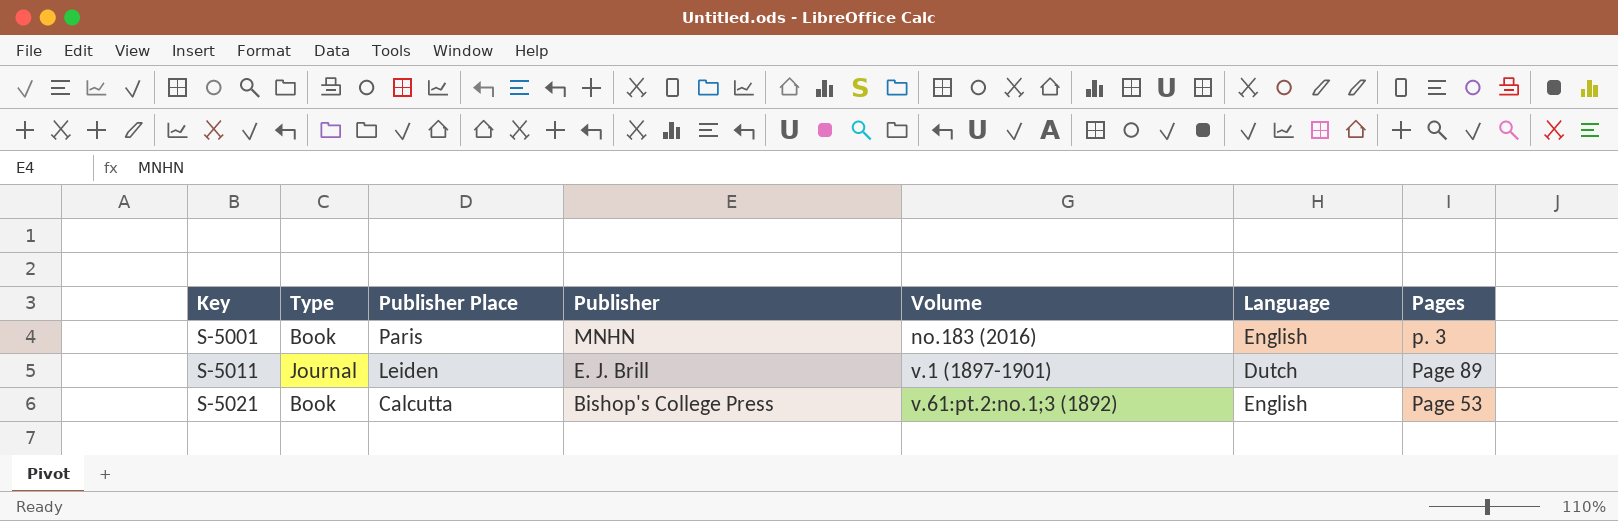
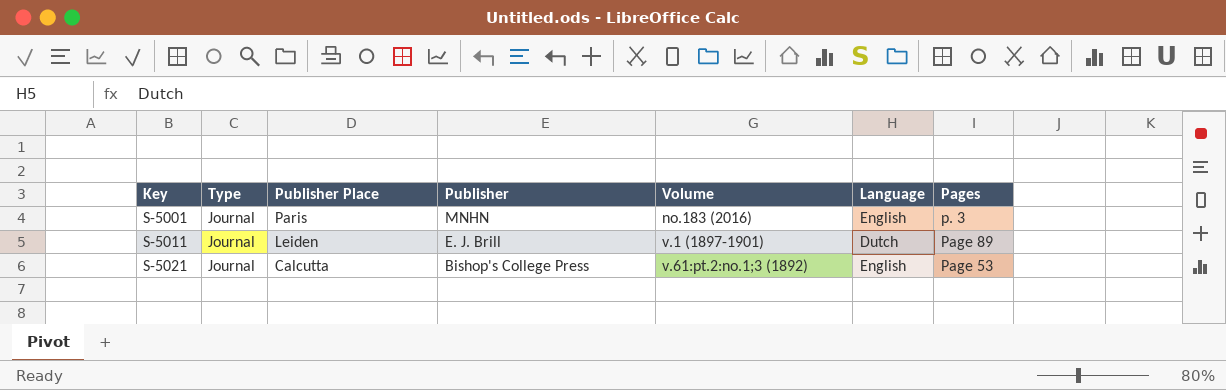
S-5001 | Type: Book -> Journal
S-5021 | Type: Book -> Journal

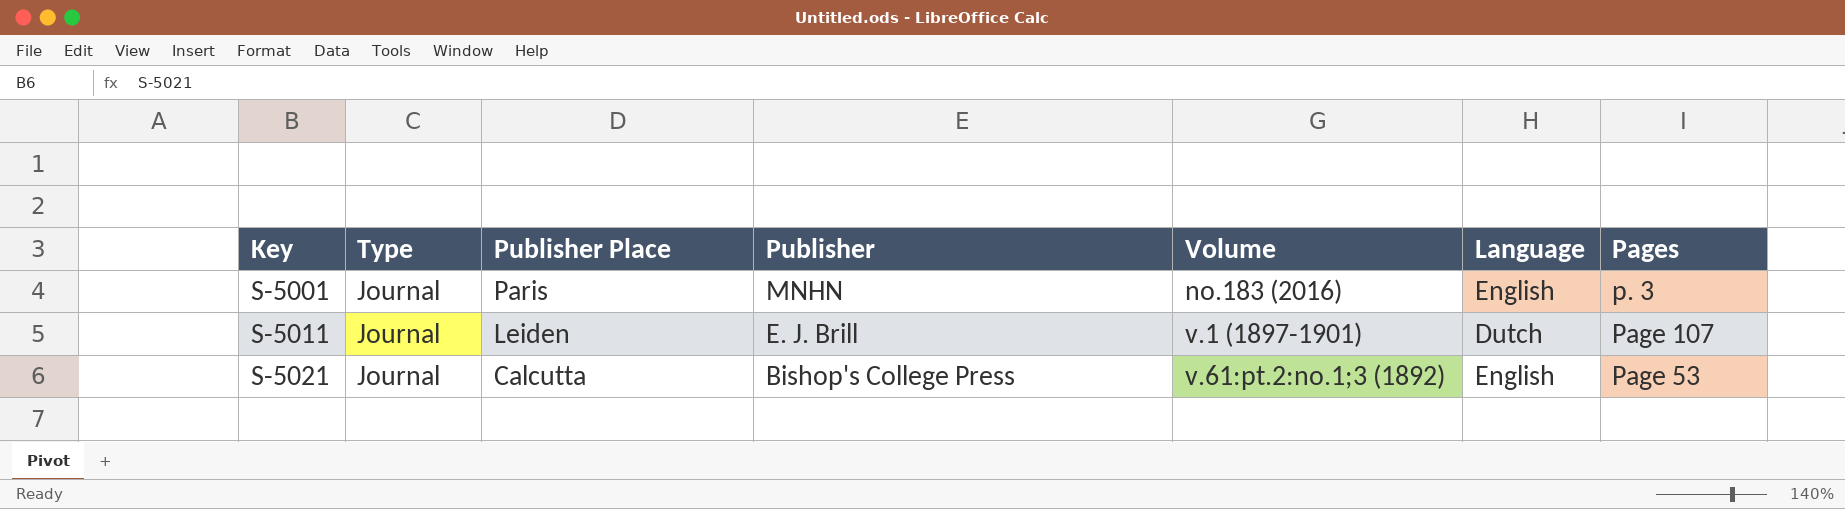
S-5011 | Pages: Page 89 -> Page 107

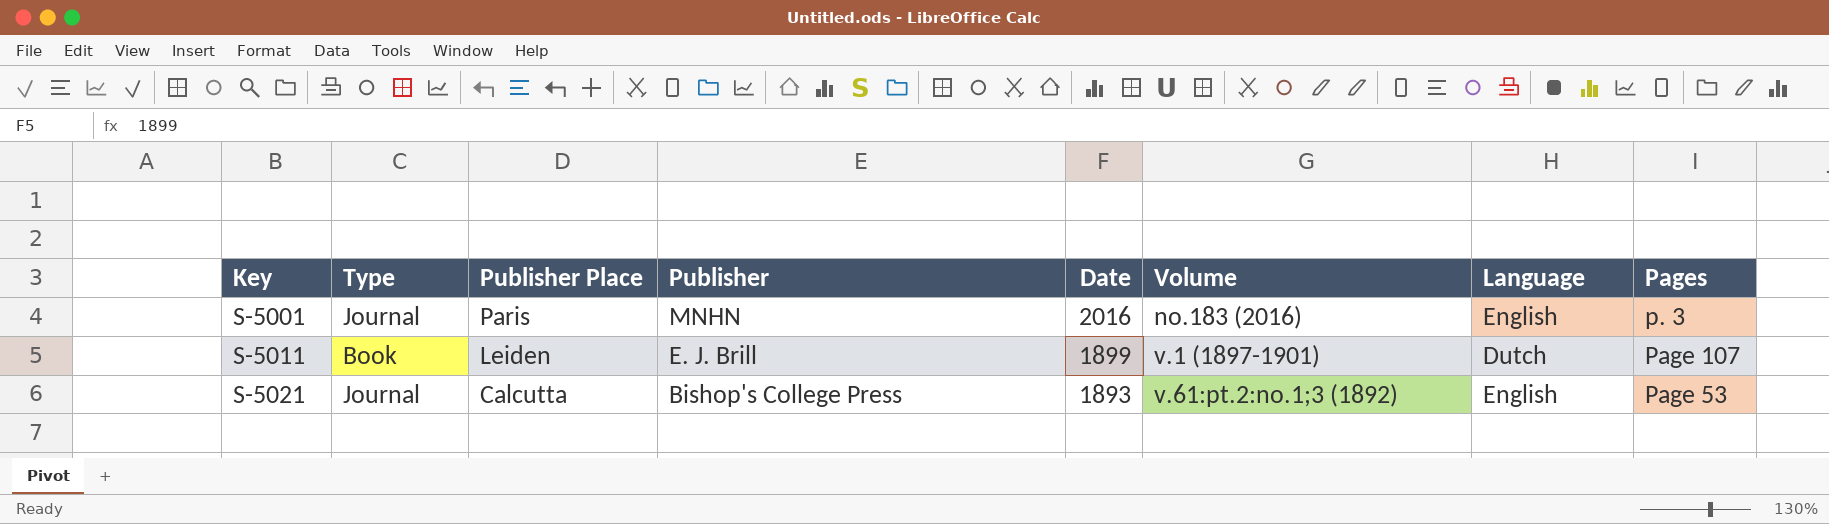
column Date | position: none -> 5
S-5011 | Type: Journal -> Book

